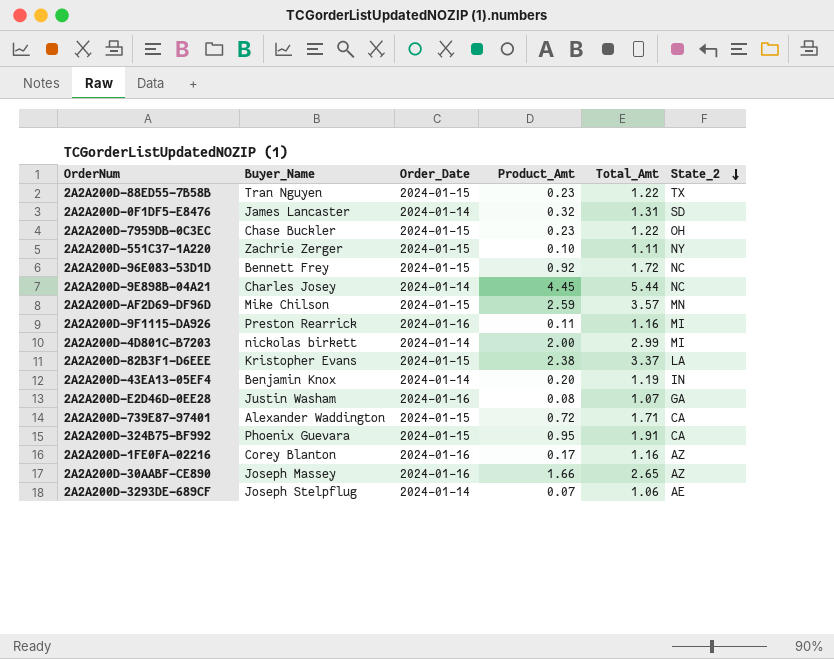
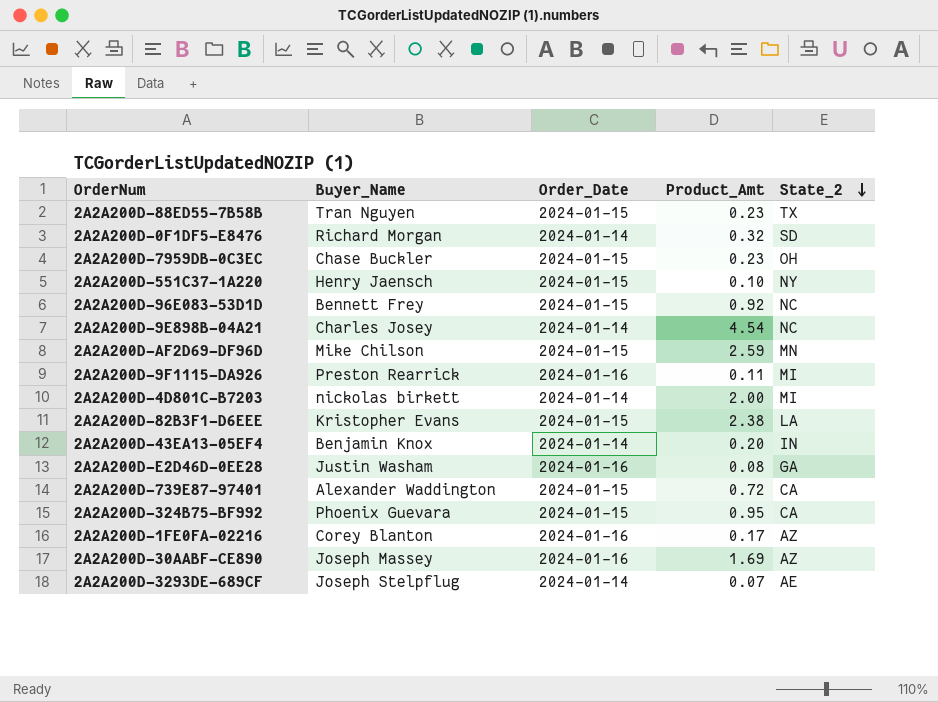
column Total_Amt | position: 5 -> none
2A2A200D-0F1DF5-E8476 | Buyer_Name: James Lancaster -> Richard Morgan
2A2A200D-551C37-1A220 | Buyer_Name: Zachrie Zerger -> Henry Jaensch
2A2A200D-9E898B-04A21 | Product_Amt: 4.45 -> 4.54
2A2A200D-30AABF-CE890 | Product_Amt: 1.66 -> 1.69

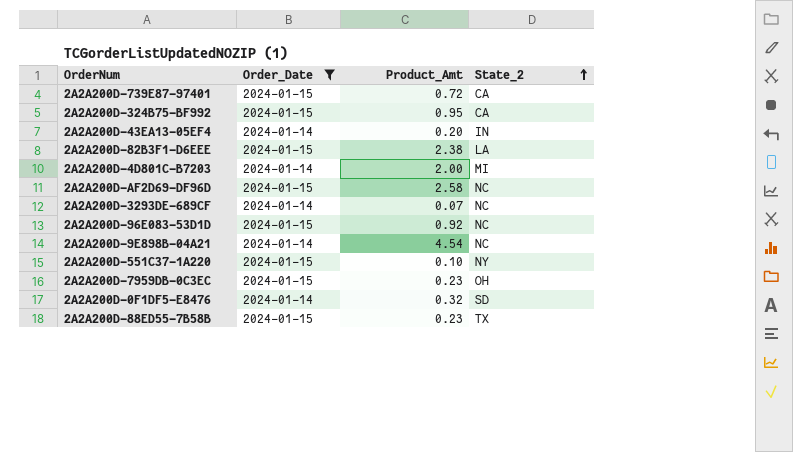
filter: none -> Order_Date != 2024-01-16
row order: State_2 descending -> State_2 ascending
column Buyer_Name | position: 2 -> none
2A2A200D-AF2D69-DF96D | Product_Amt: 2.59 -> 2.58
2A2A200D-AF2D69-DF96D | State_2: MN -> NC
2A2A200D-3293DE-689CF | State_2: AE -> NC

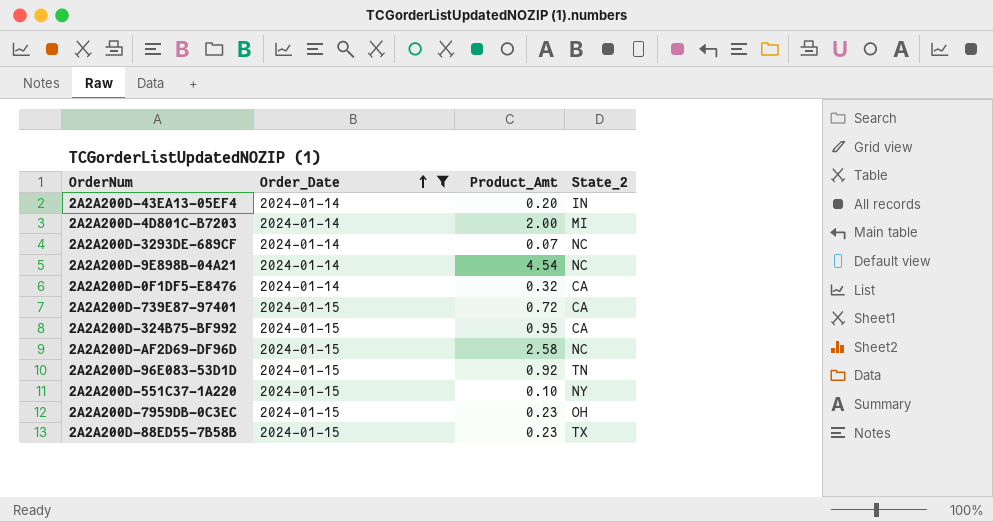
row order: State_2 ascending -> Order_Date ascending
row 2A2A200D-82B3F1-D6EEE: 2024-01-15 | 2.38 | LA -> none
2A2A200D-0F1DF5-E8476 | State_2: SD -> CA
2A2A200D-96E083-53D1D | State_2: NC -> TN

